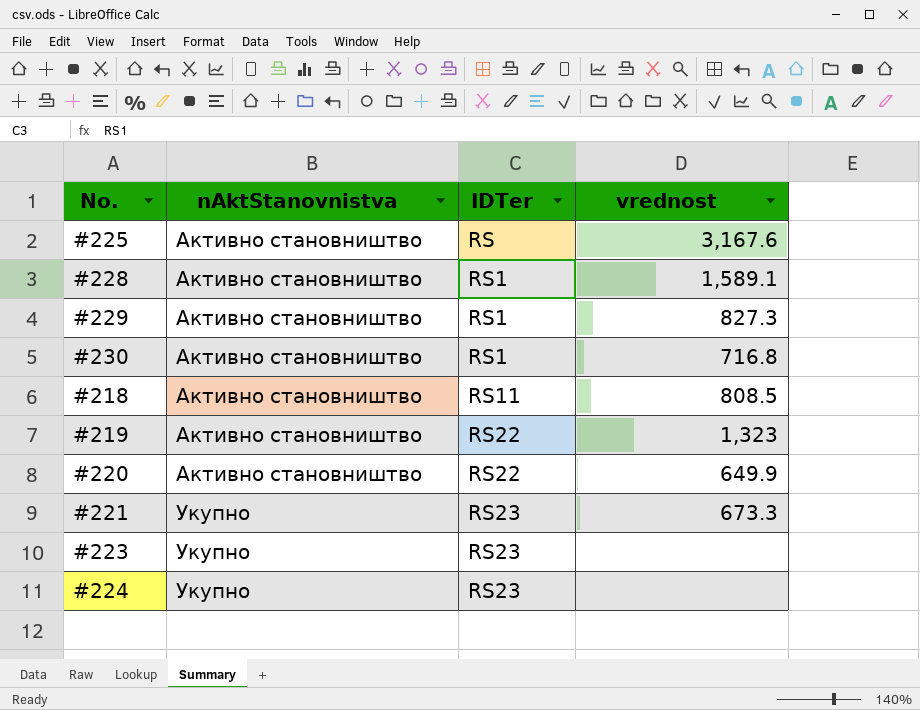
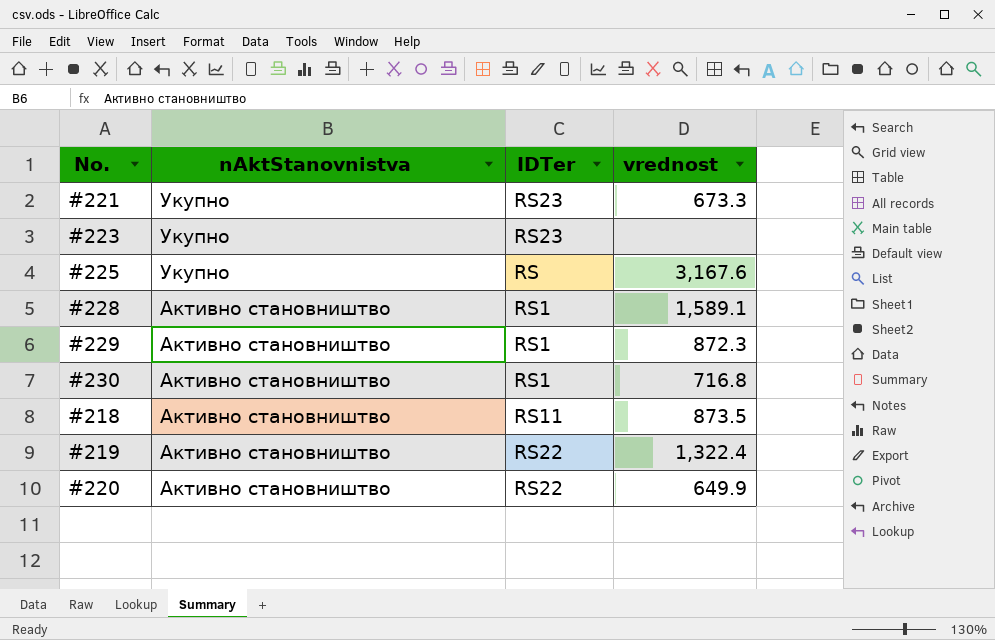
row order: nAktStanovnistva ascending -> nAktStanovnistva descending
row #224: Укупно | RS23 | none -> none
#225 | nAktStanovnistva: Активно становништво -> Укупно
#229 | vrednost: 827.3 -> 872.3
#218 | vrednost: 808.5 -> 873.5
#219 | vrednost: 1,323 -> 1,322.4

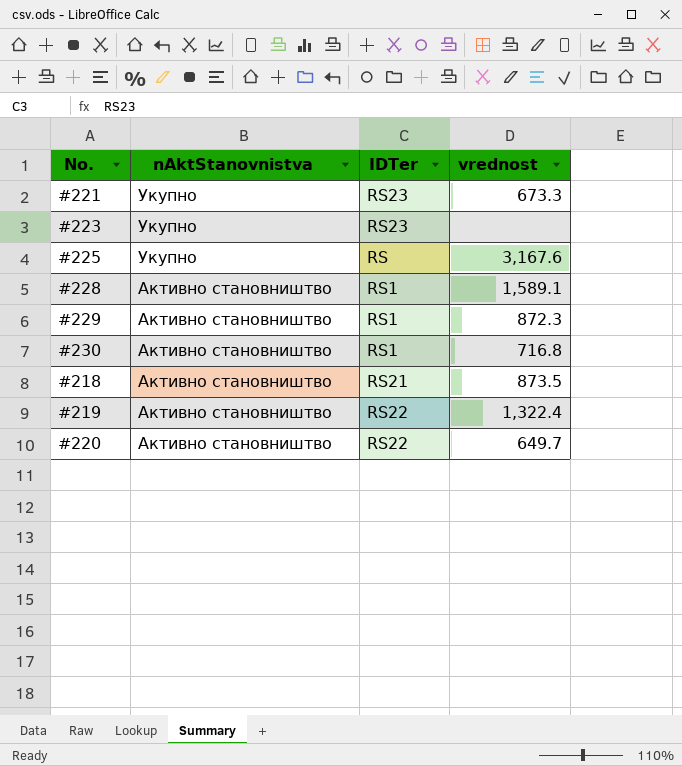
#218 | IDTer: RS11 -> RS21
#220 | vrednost: 649.9 -> 649.7

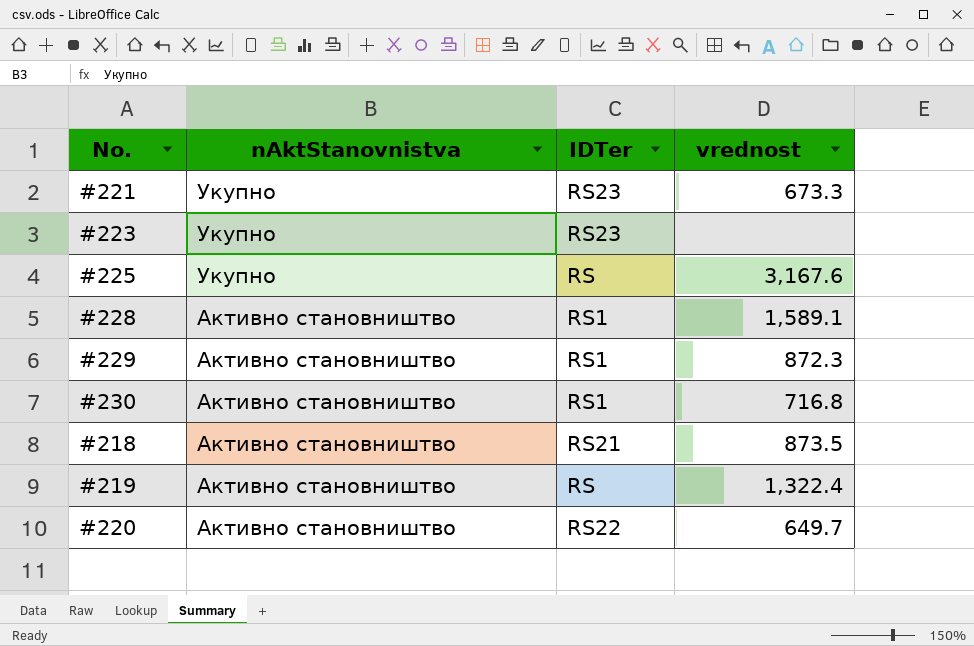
#219 | IDTer: RS22 -> RS

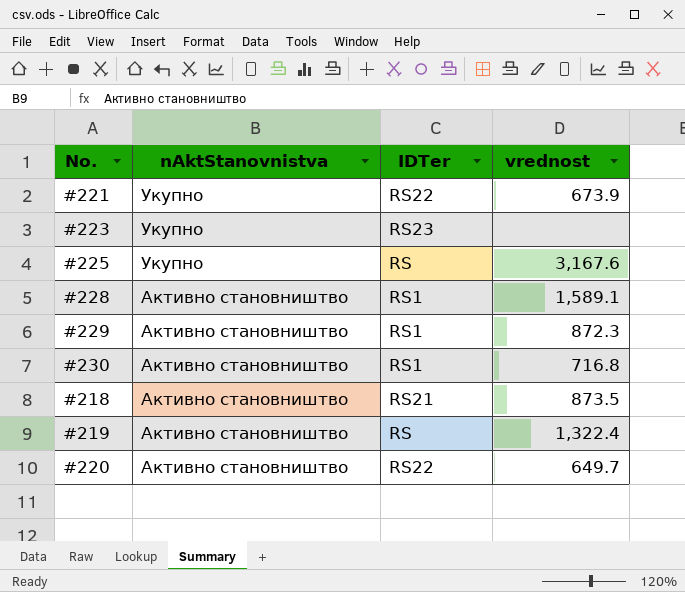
#221 | IDTer: RS23 -> RS22
#221 | vrednost: 673.3 -> 673.9

